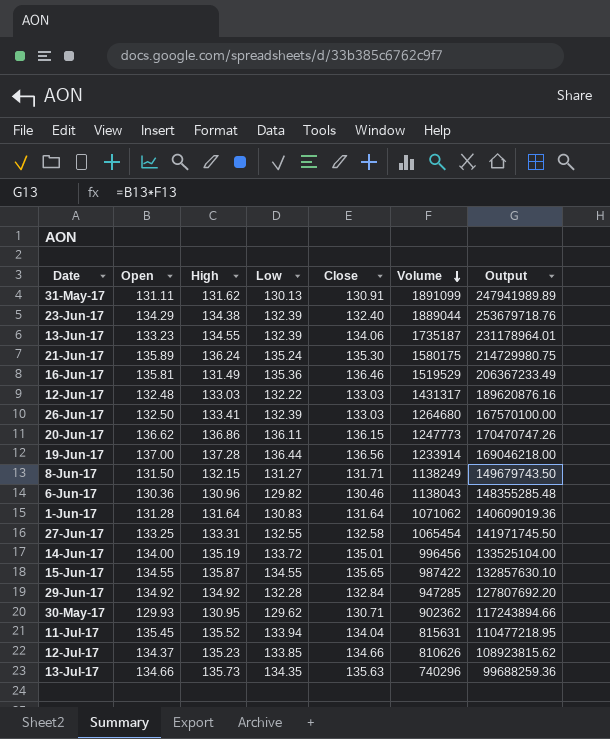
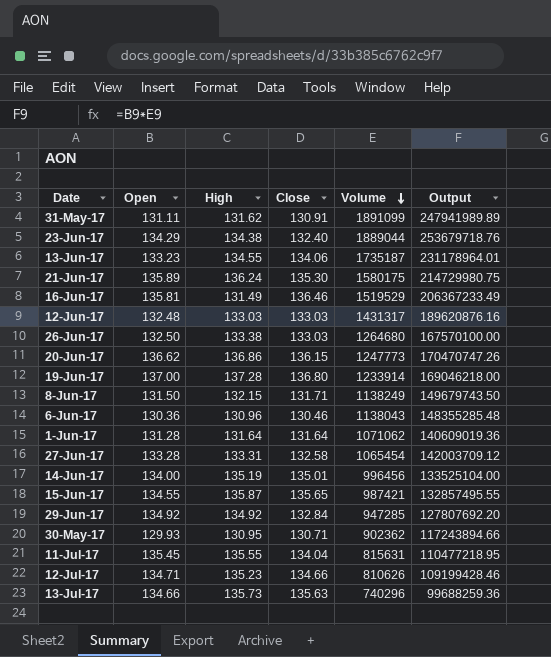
column Low | position: 4 -> none
26-Jun-17 | High: 133.41 -> 133.38
19-Jun-17 | Close: 136.56 -> 136.80
27-Jun-17 | Open: 133.25 -> 133.28
27-Jun-17 | Output: 141971745.50 -> 142003709.12
15-Jun-17 | Volume: 987422 -> 987421
15-Jun-17 | Output: 132857630.10 -> 132857495.55
11-Jul-17 | High: 135.52 -> 135.55
12-Jul-17 | Open: 134.37 -> 134.71
12-Jul-17 | Output: 108923815.62 -> 109199428.46

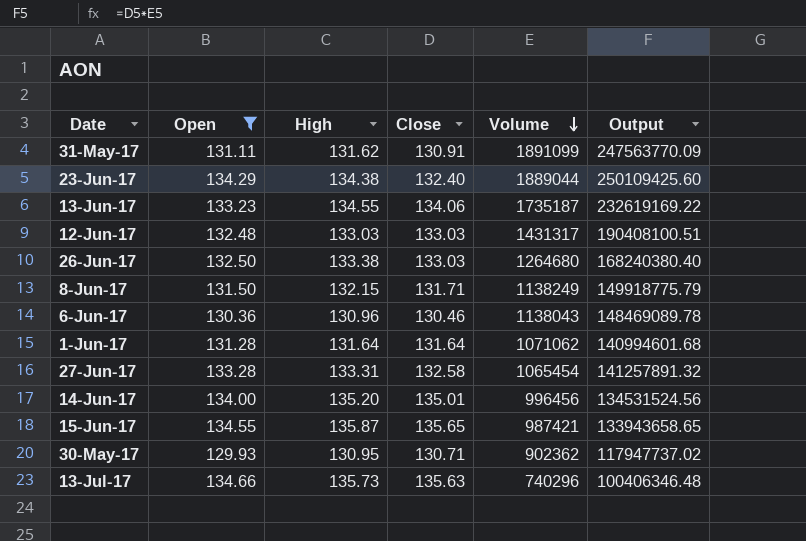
filter: none -> Open <= 134.66
column Output | formula: [Open] * [Volume] -> [Close] * [Volume]
14-Jun-17 | High: 135.19 -> 135.20

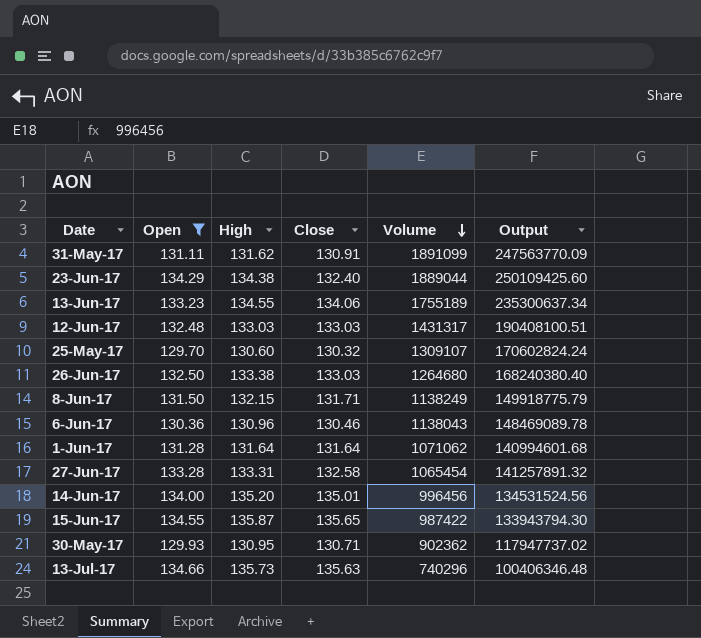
13-Jun-17 | Volume: 1735187 -> 1755189
13-Jun-17 | Output: 232619169.22 -> 235300637.34
row 25-May-17: none -> 129.70 | 130.60 | 130.32 | 1309107 | 170602824.24
15-Jun-17 | Volume: 987421 -> 987422
15-Jun-17 | Output: 133943658.65 -> 133943794.30

